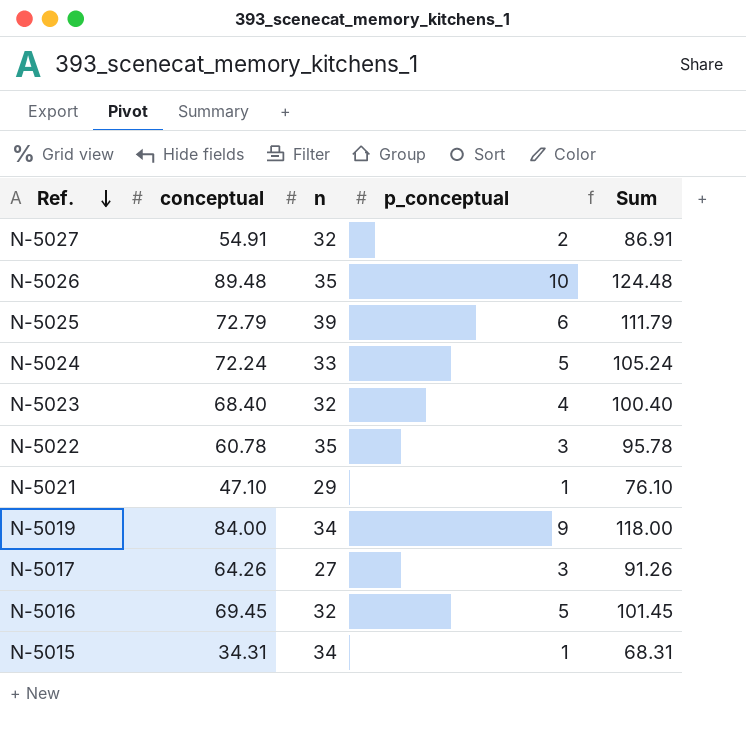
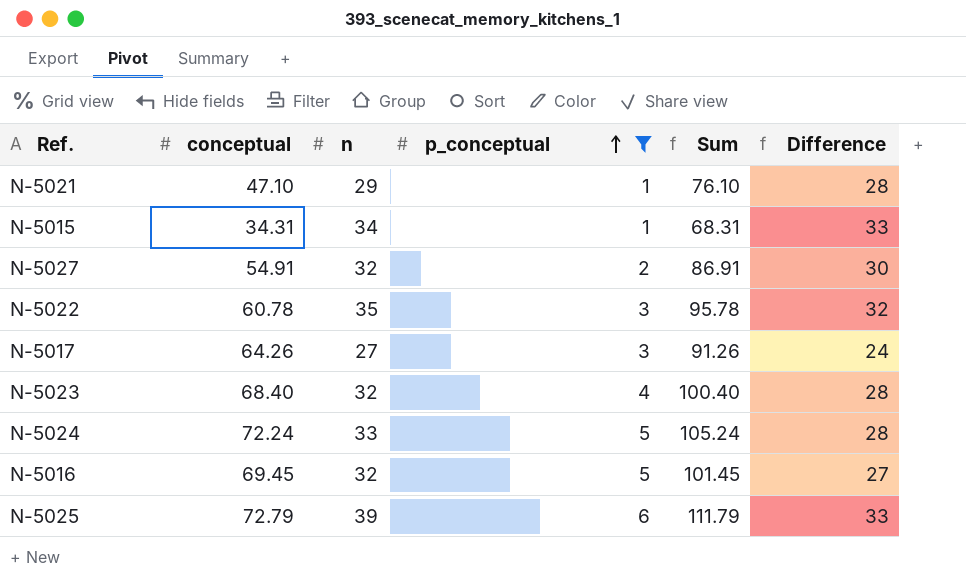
filter: none -> p_conceptual <= 6
row order: Ref. descending -> p_conceptual ascending
column Difference | formula: none -> [n] - [p_conceptual]

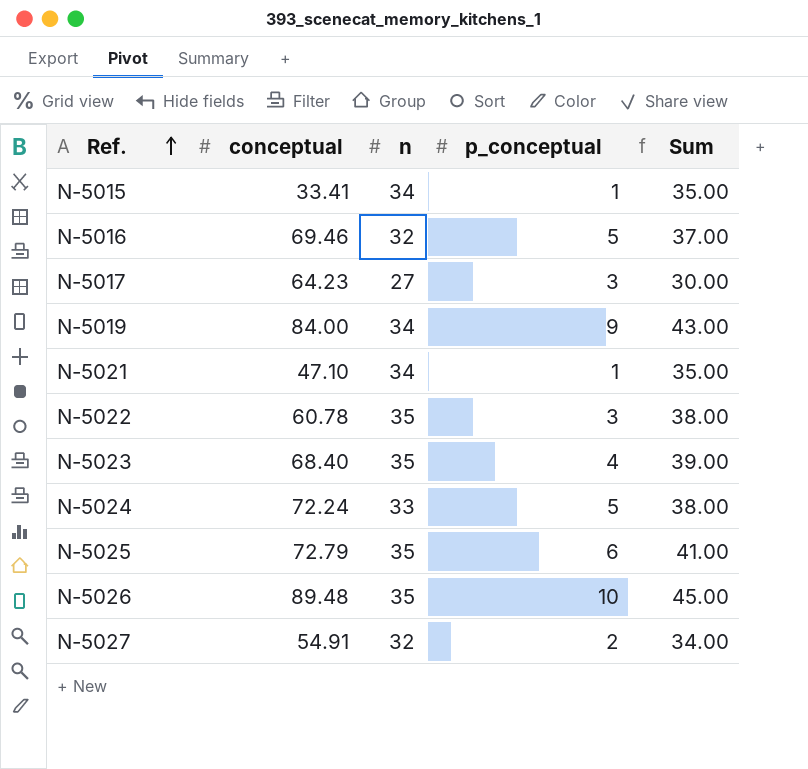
filter: p_conceptual <= 6 -> none
row order: p_conceptual ascending -> Ref. ascending
column Difference | formula: [n] - [p_conceptual] -> none
column Sum | formula: [conceptual] + [n] -> [n] + [p_conceptual]
N-5015 | conceptual: 34.31 -> 33.41
N-5016 | conceptual: 69.45 -> 69.46
N-5017 | conceptual: 64.26 -> 64.23
N-5021 | n: 29 -> 34
N-5023 | n: 32 -> 35
N-5025 | n: 39 -> 35

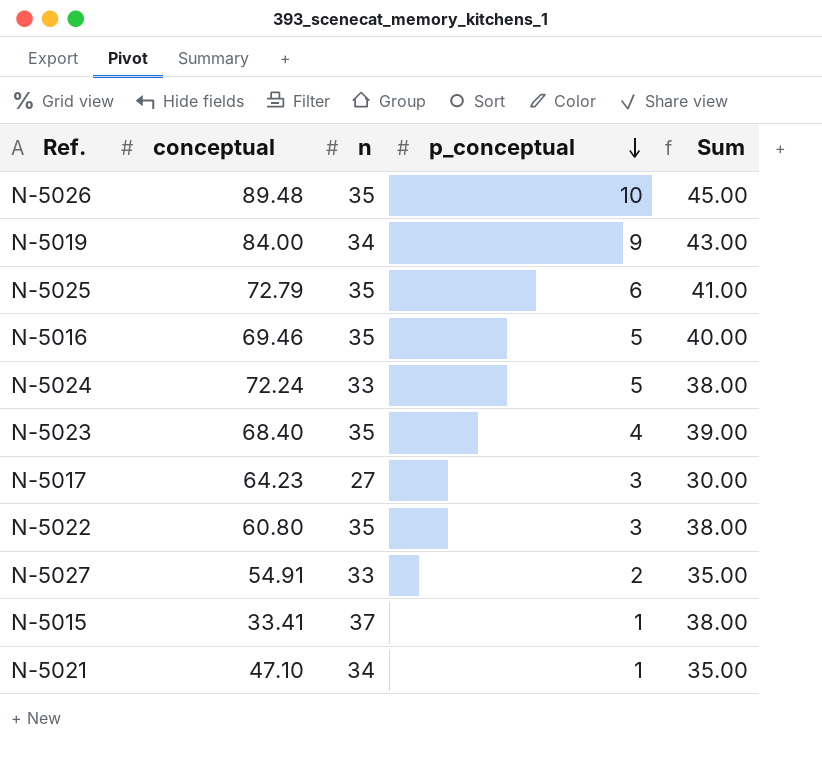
row order: Ref. ascending -> p_conceptual descending
N-5016 | n: 32 -> 35
N-5016 | Sum: 37.00 -> 40.00
N-5022 | conceptual: 60.78 -> 60.80
N-5027 | n: 32 -> 33
N-5027 | Sum: 34.00 -> 35.00
N-5015 | n: 34 -> 37
N-5015 | Sum: 35.00 -> 38.00

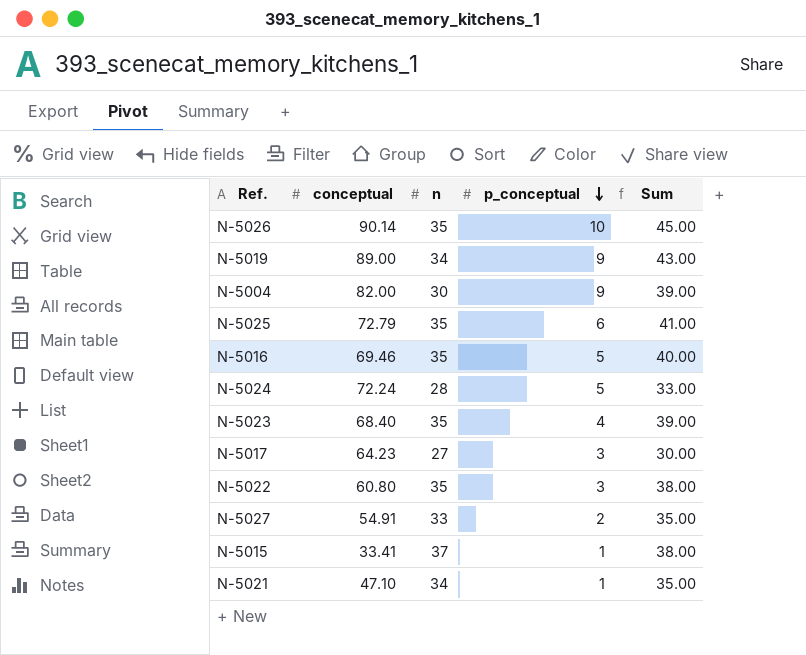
N-5026 | conceptual: 89.48 -> 90.14
N-5019 | conceptual: 84.00 -> 89.00
row N-5004: none -> 82.00 | 30 | 9 | 39.00
N-5024 | n: 33 -> 28
N-5024 | Sum: 38.00 -> 33.00

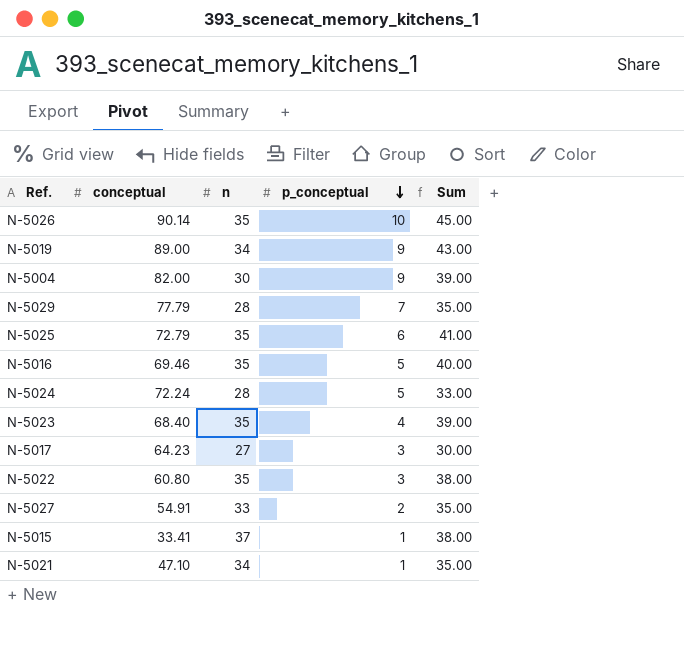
row N-5029: none -> 77.79 | 28 | 7 | 35.00

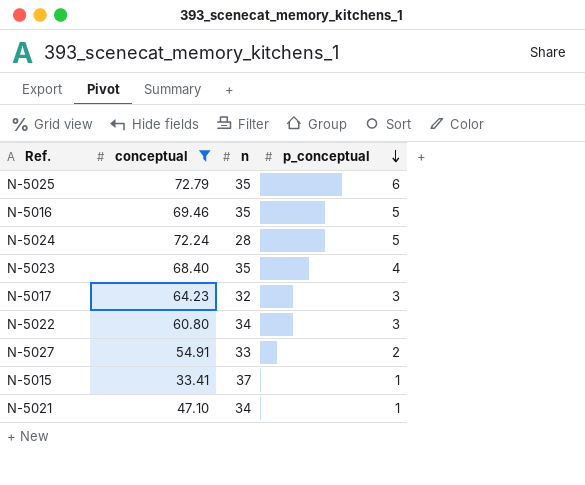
filter: none -> conceptual <= 72.79
column Sum | formula: [n] + [p_conceptual] -> none
N-5017 | n: 27 -> 32
N-5022 | n: 35 -> 34

